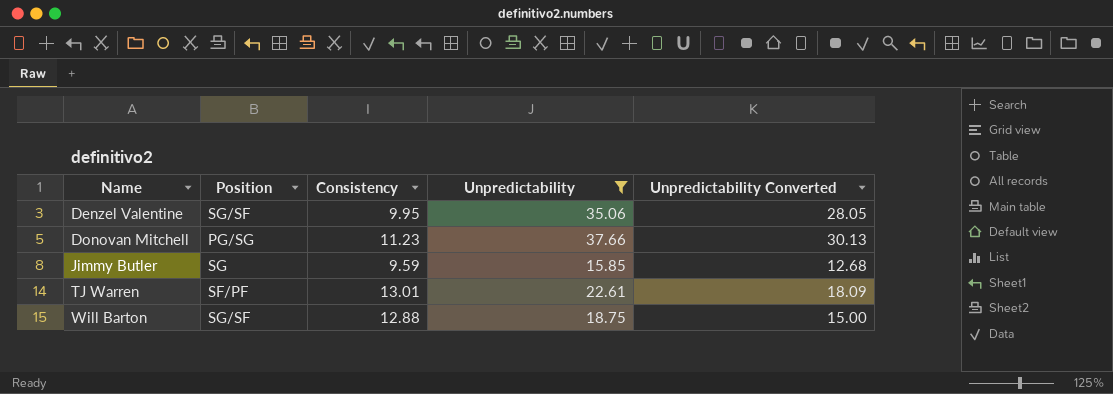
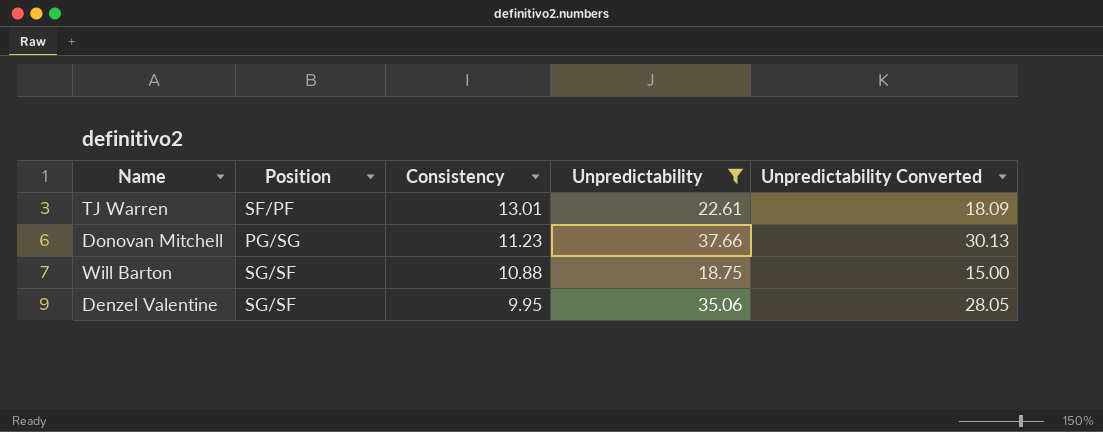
row order: Name ascending -> Consistency descending
row Jimmy Butler: SG | 9.59 | 15.85 | 12.68 -> none
Will Barton | Consistency: 12.88 -> 10.88

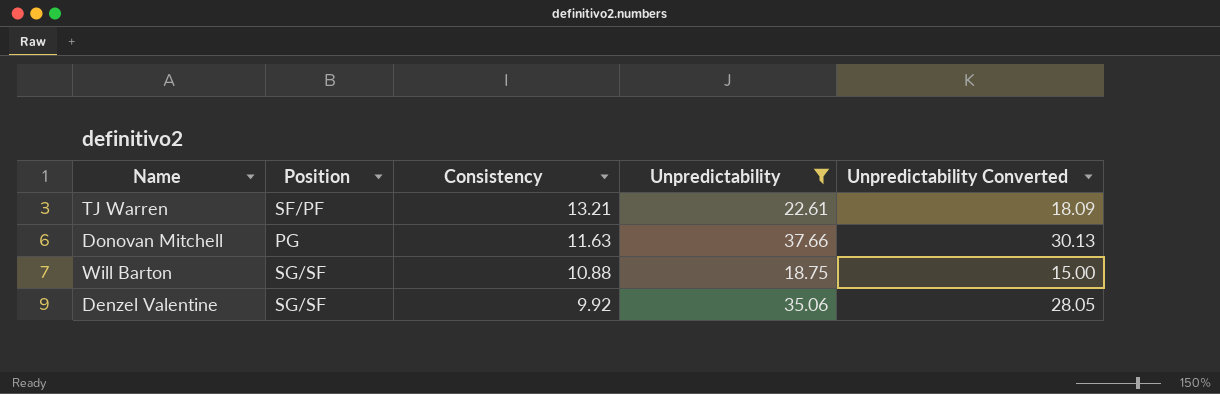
TJ Warren | Consistency: 13.01 -> 13.21
Donovan Mitchell | Position: PG/SG -> PG
Donovan Mitchell | Consistency: 11.23 -> 11.63
Denzel Valentine | Consistency: 9.95 -> 9.92

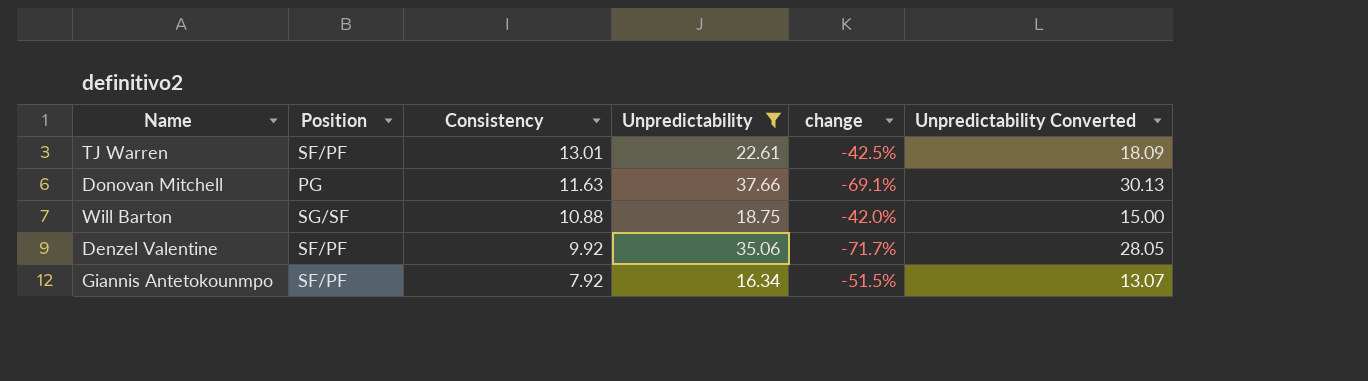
column change | formula: none -> ([Consistency] - [Unpredictability]) / [Unpredictability]
TJ Warren | Consistency: 13.21 -> 13.01
Denzel Valentine | Position: SG/SF -> SF/PF
row Giannis Antetokounmpo: none -> SF/PF | 7.92 | 16.34 | -51.5% | 13.07

